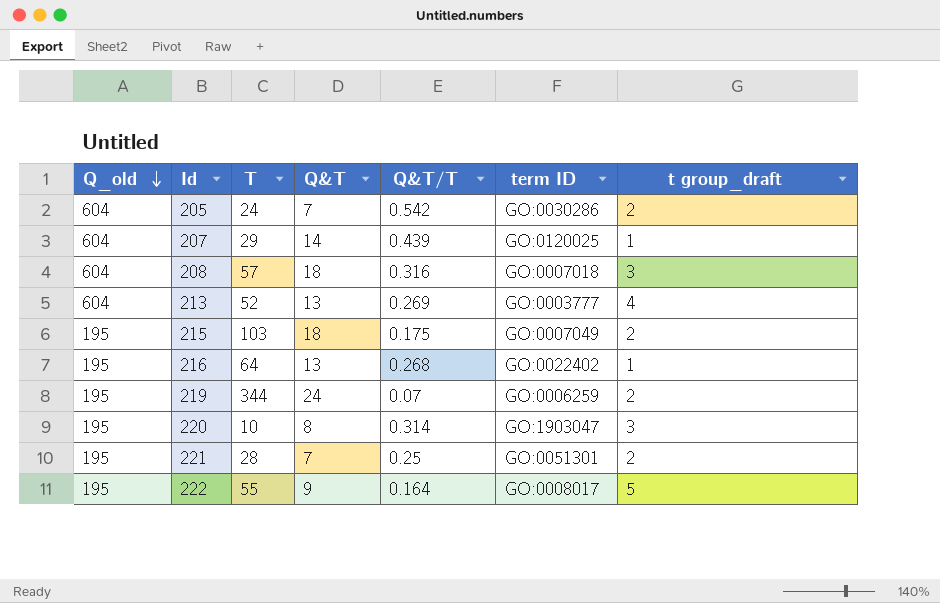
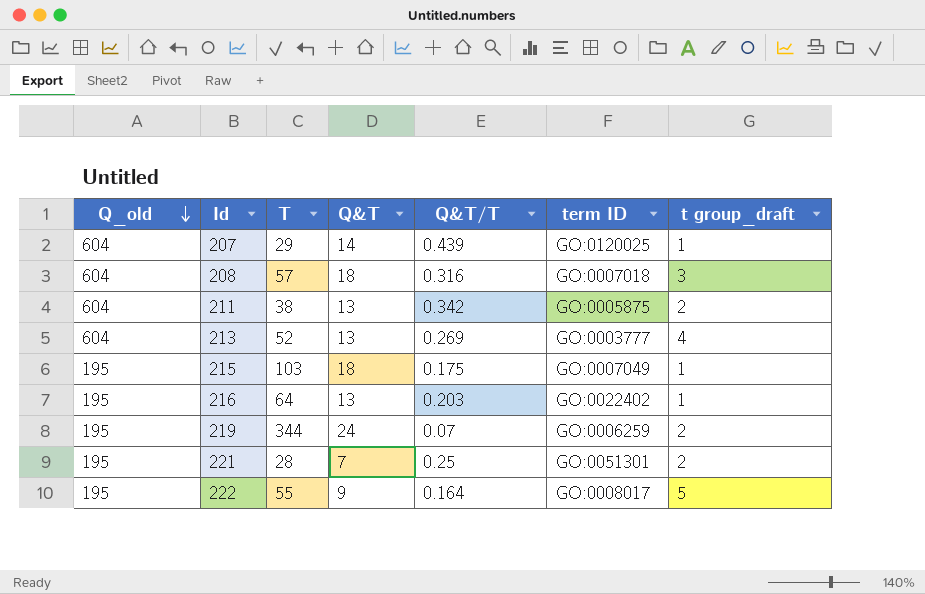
row 205: 604 | 24 | 7 | 0.542 | GO:0030286 | 2 -> none
row 220: 195 | 10 | 8 | 0.314 | GO:1903047 | 3 -> none
row 211: none -> 604 | 38 | 13 | 0.342 | GO:0005875 | 2
215 | t group_draft: 2 -> 1
216 | Q&T/T: 0.268 -> 0.203

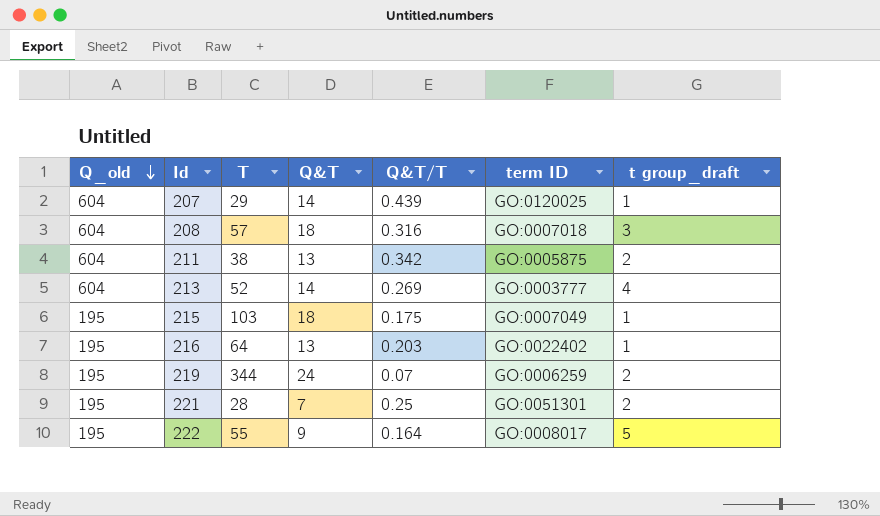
213 | Q&T: 13 -> 14

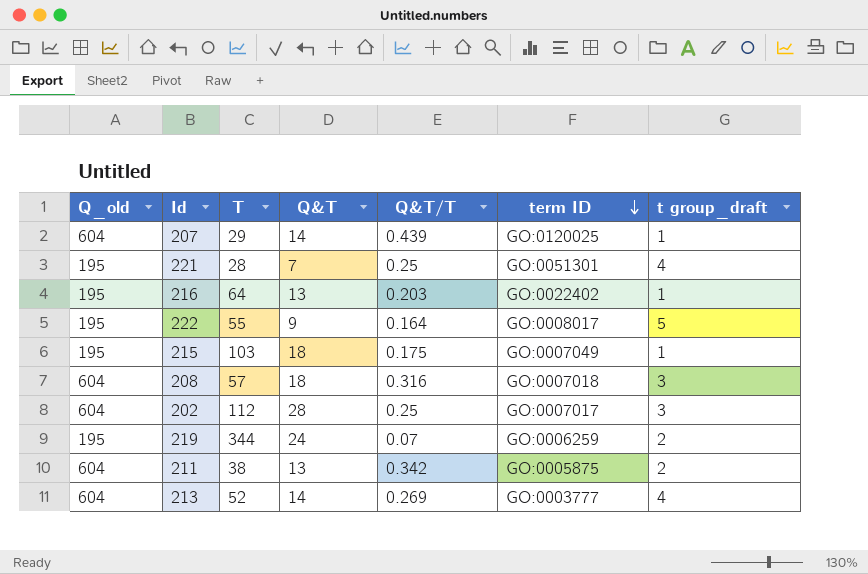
row order: Q_old descending -> term ID descending
221 | t group_draft: 2 -> 4
row 202: none -> 604 | 112 | 28 | 0.25 | GO:0007017 | 3

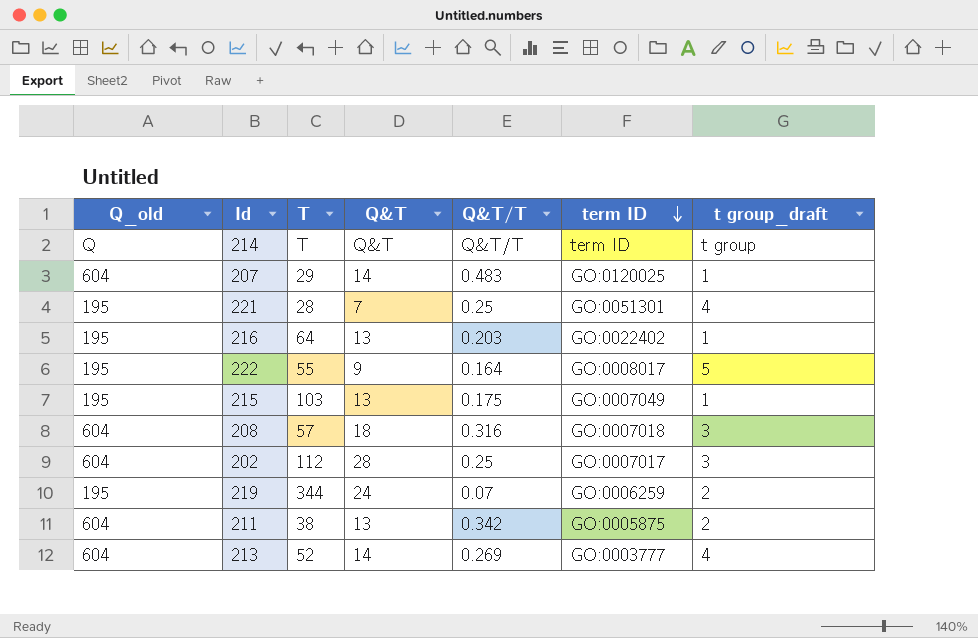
row 214: none -> Q | T | Q&T | Q&T/T | term ID | t group
207 | Q&T/T: 0.439 -> 0.483
215 | Q&T: 18 -> 13

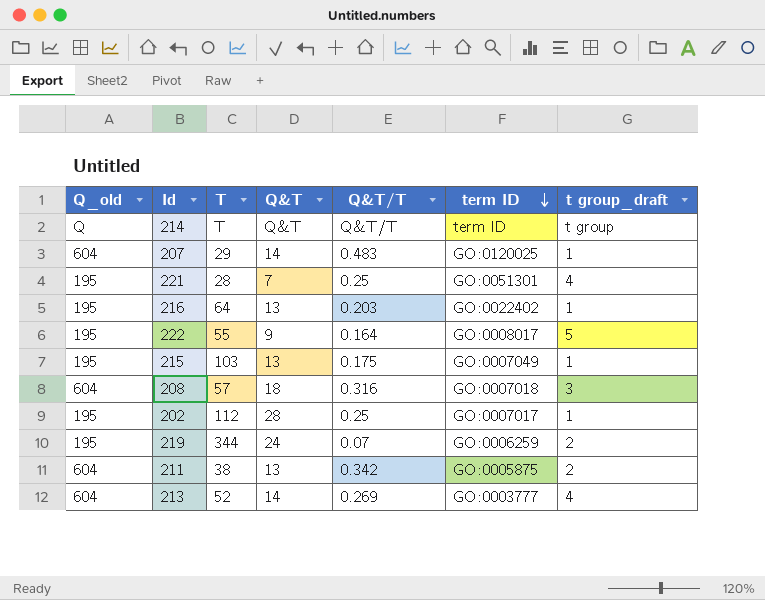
202 | Q_old: 604 -> 195
202 | t group_draft: 3 -> 1

